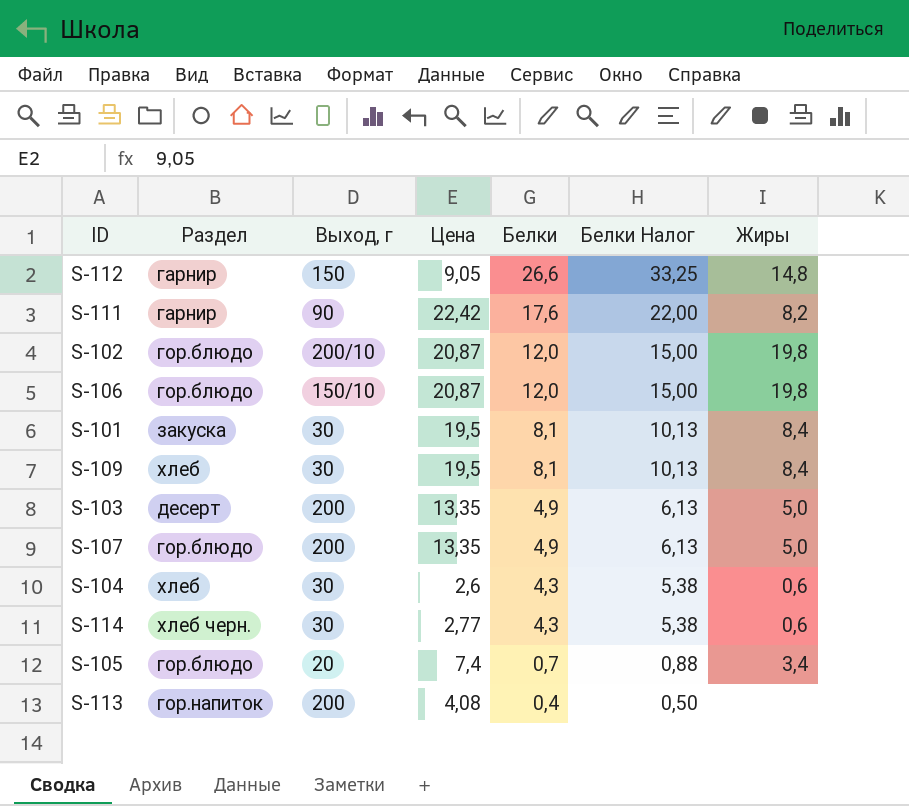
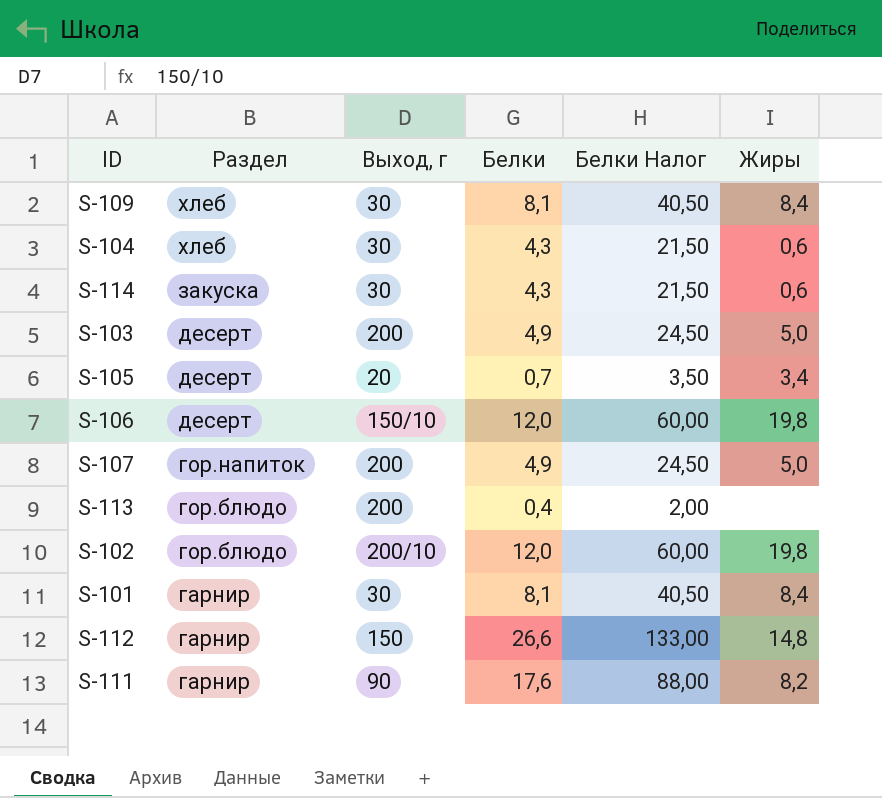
row order: Белки descending -> Раздел descending
column Цена | position: 4 -> none
column Белки Налог | formula: [Белки] * 1,25 -> [Белки] * 5
S-114 | Раздел: хлеб черн. -> закуска
S-105 | Раздел: гор.блюдо -> десерт
S-106 | Раздел: гор.блюдо -> десерт
S-107 | Раздел: гор.блюдо -> гор.напиток
S-113 | Раздел: гор.напиток -> гор.блюдо
S-101 | Раздел: закуска -> гарнир

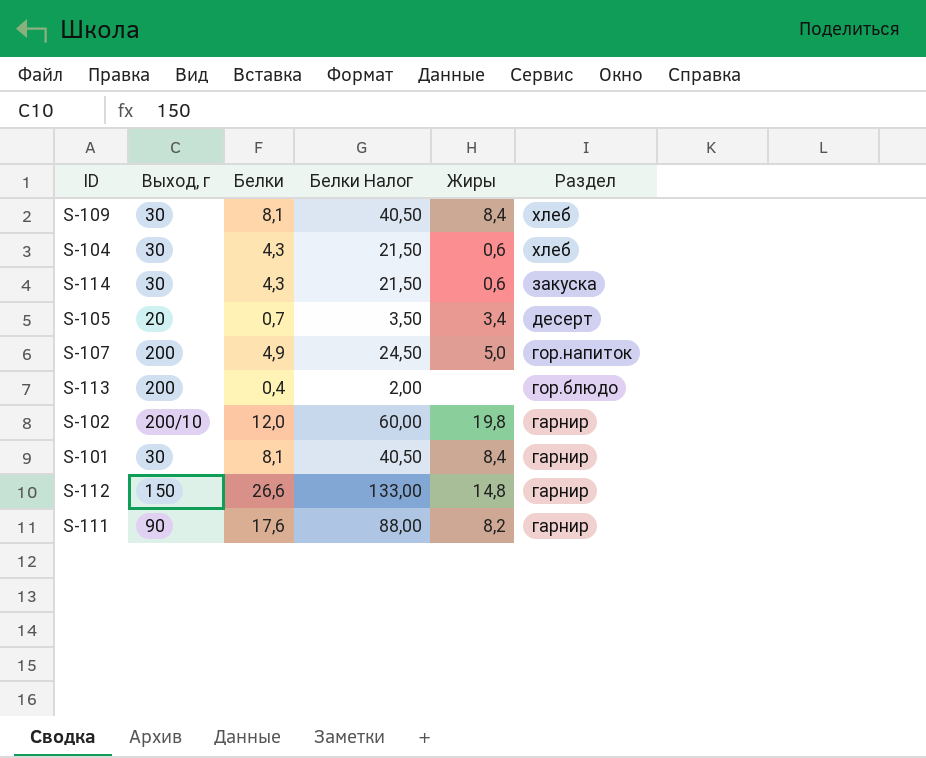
column Раздел | position: 2 -> 6
row S-103: десерт | 200 | 4,9 | 24,50 | 5,0 -> none
row S-106: десерт | 150/10 | 12,0 | 60,00 | 19,8 -> none
S-102 | Раздел: гор.блюдо -> гарнир

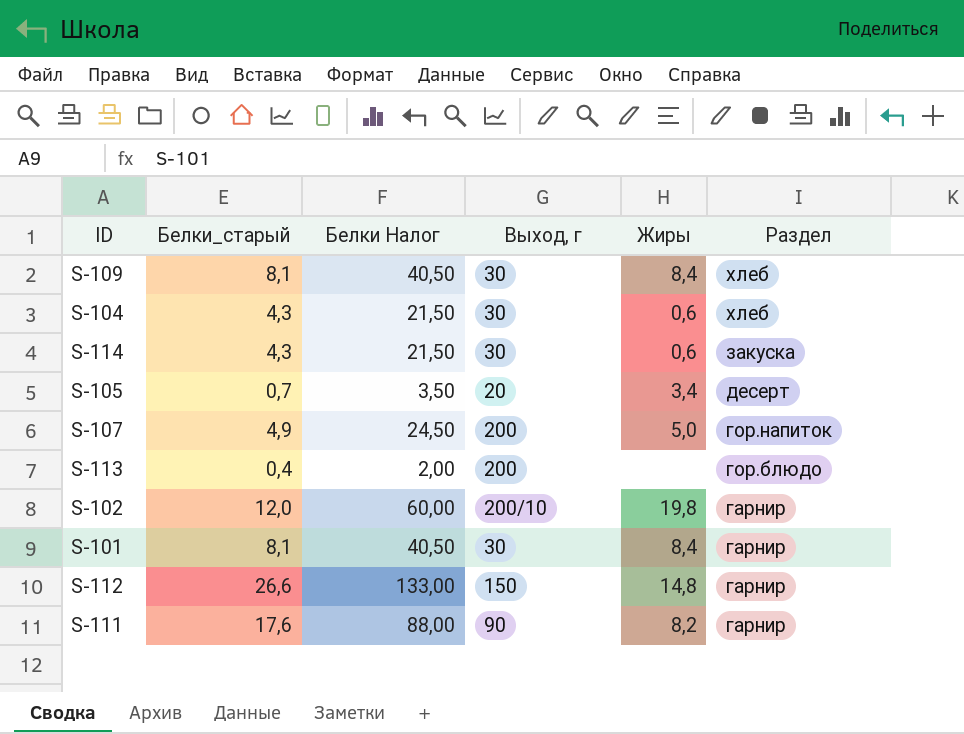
column name: Белки -> Белки_старый
column Выход, г | position: 2 -> 4

